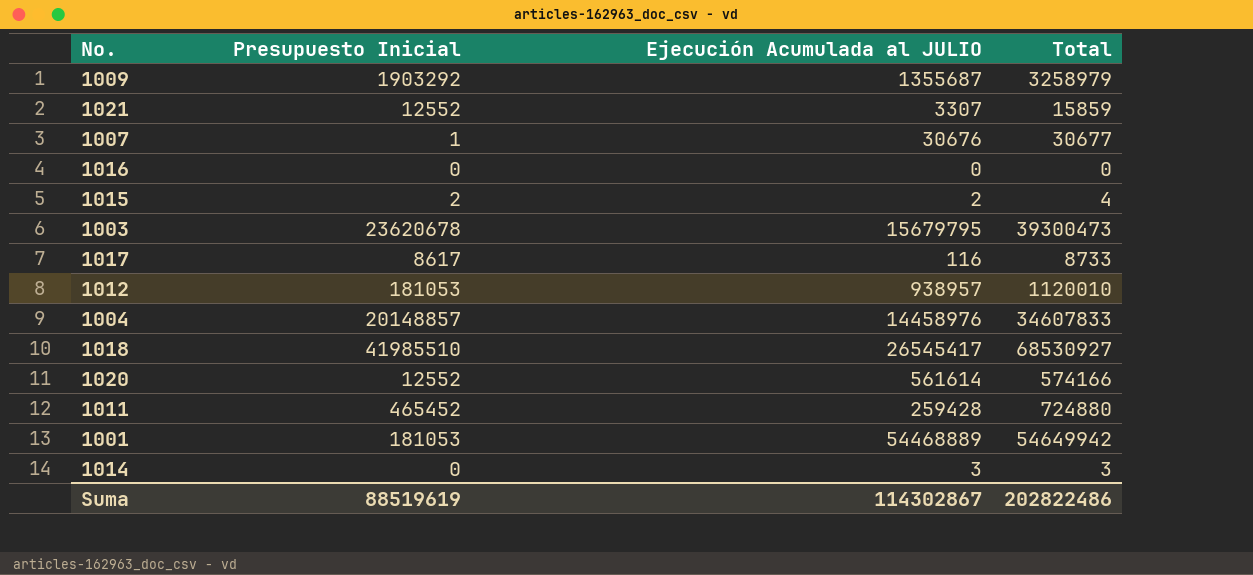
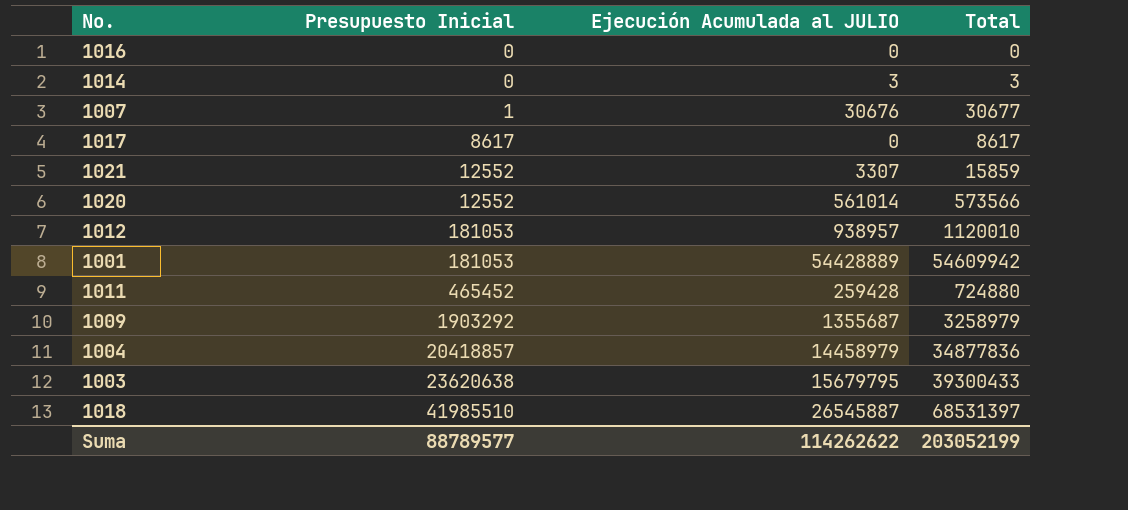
row order: none -> Presupuesto Inicial ascending
row 1015: 2 | 2 | 4 -> none
1017 | Ejecución Acumulada al JULIO: 116 -> 0
1017 | Total: 8733 -> 8617
1020 | Ejecución Acumulada al JULIO: 561614 -> 561014
1020 | Total: 574166 -> 573566
1001 | Ejecución Acumulada al JULIO: 54468889 -> 54428889
1001 | Total: 54649942 -> 54609942
1004 | Presupuesto Inicial: 20148857 -> 20418857
1004 | Ejecución Acumulada al JULIO: 14458976 -> 14458979
1004 | Total: 34607833 -> 34877836
1003 | Presupuesto Inicial: 23620678 -> 23620638
1003 | Total: 39300473 -> 39300433
1018 | Ejecución Acumulada al JULIO: 26545417 -> 26545887
1018 | Total: 68530927 -> 68531397
Suma | Presupuesto Inicial: 88519619 -> 88789577
Suma | Ejecución Acumulada al JULIO: 114302867 -> 114262622
Suma | Total: 202822486 -> 203052199

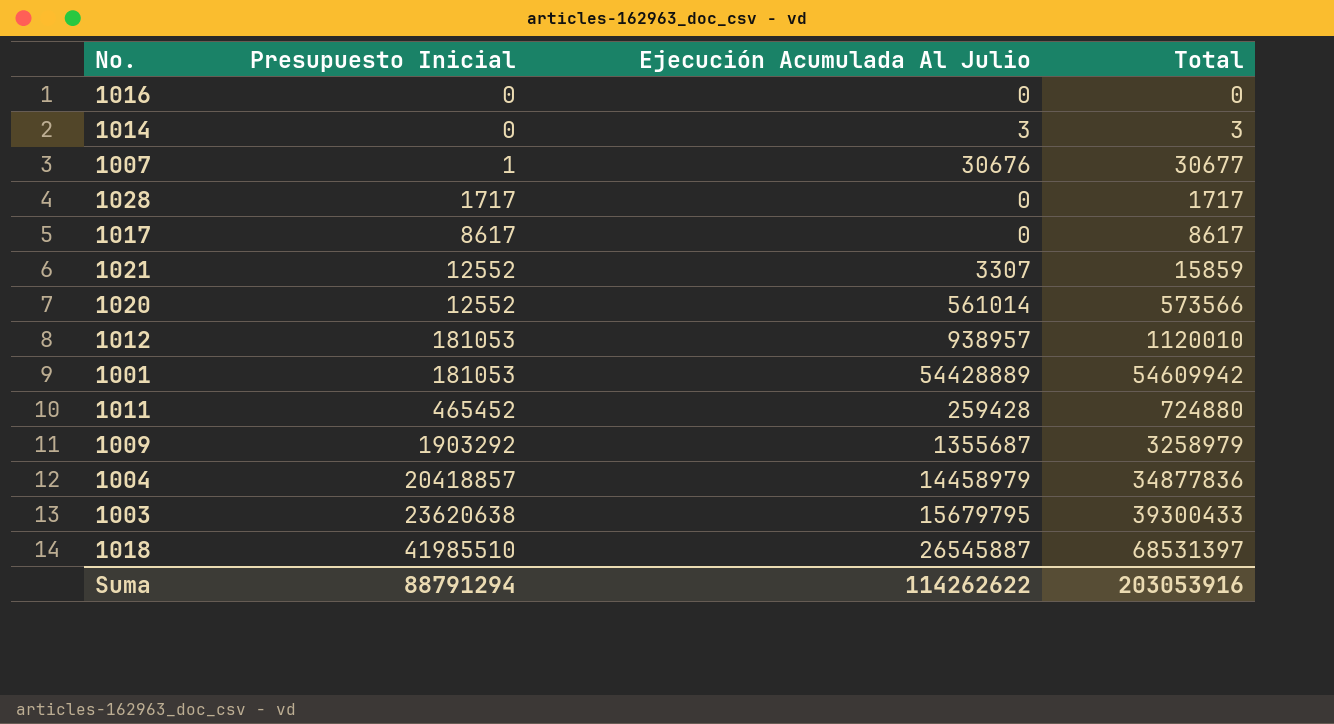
column name: Ejecución Acumulada al JULIO -> Ejecución Acumulada Al Julio
row 1028: none -> 1717 | 0 | 1717
Suma | Presupuesto Inicial: 88789577 -> 88791294
Suma | Total: 203052199 -> 203053916

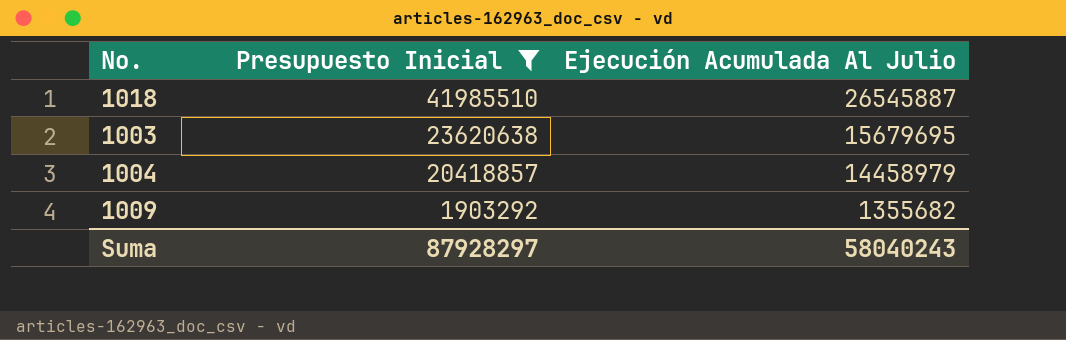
filter: none -> Presupuesto Inicial >= 1903292
row order: Presupuesto Inicial ascending -> Presupuesto Inicial descending
column Total | formula: [Presupuesto Inicial] + [Ejecución Acumulada Al Julio] -> none
1003 | Ejecución Acumulada Al Julio: 15679795 -> 15679695
1009 | Ejecución Acumulada Al Julio: 1355687 -> 1355682
Suma | Presupuesto Inicial: 88791294 -> 87928297
Suma | Ejecución Acumulada Al Julio: 114262622 -> 58040243

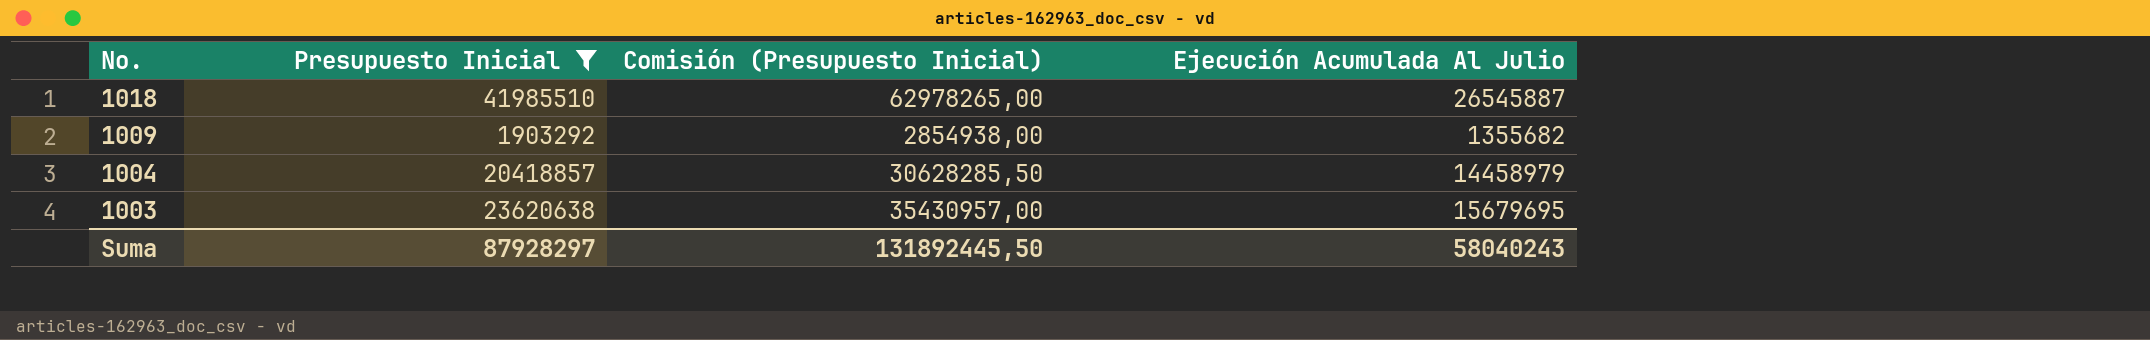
row order: Presupuesto Inicial descending -> No. descending
column Comisión (Presupuesto Inicial) | formula: none -> [Presupuesto Inicial] * 1,5

